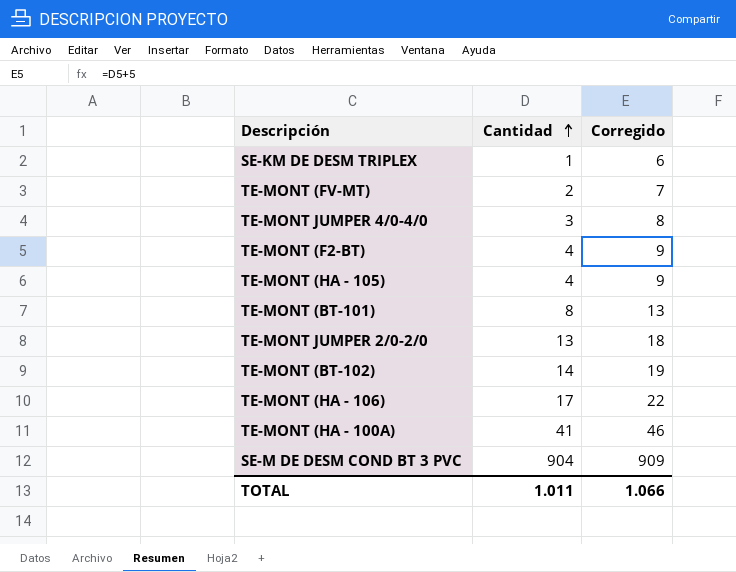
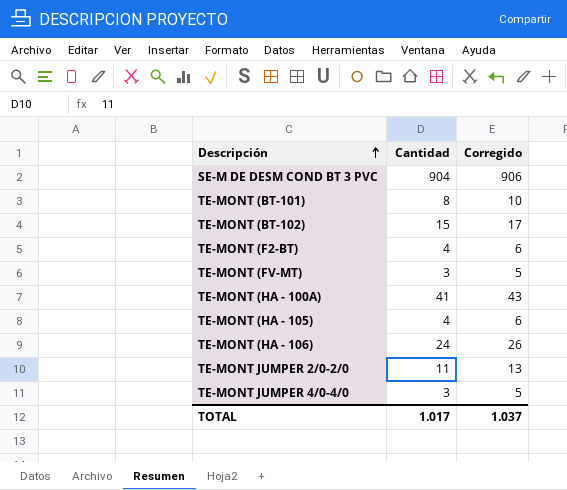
row order: Cantidad ascending -> Descripción ascending
column Corregido | formula: [Cantidad] + 5 -> [Cantidad] + 2
row SE-KM DE DESM TRIPLEX: 1 | 6 -> none
TE-MONT (BT-102) | Cantidad: 14 -> 15
TE-MONT (FV-MT) | Cantidad: 2 -> 3
TE-MONT (HA - 106) | Cantidad: 17 -> 24
TE-MONT JUMPER 2/0-2/0 | Cantidad: 13 -> 11
TOTAL | Cantidad: 1.011 -> 1.017
TOTAL | Corregido: 1.066 -> 1.037

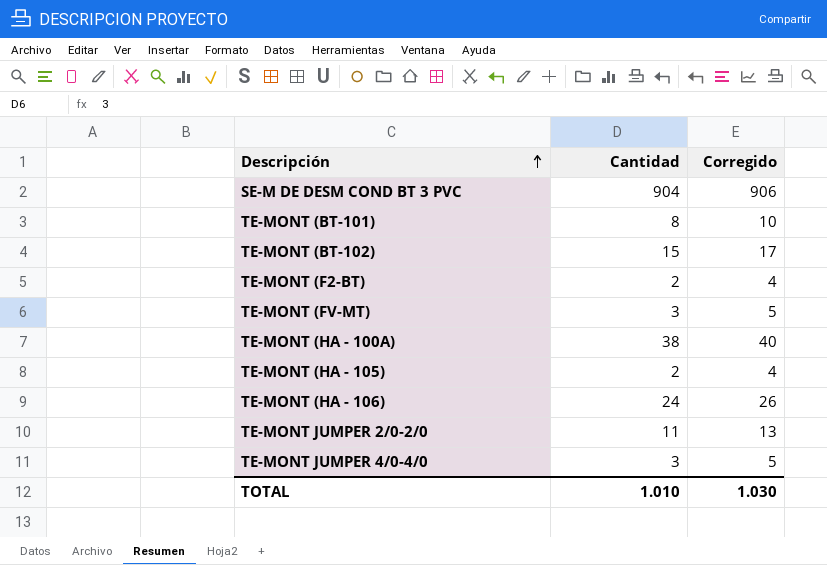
TE-MONT (F2-BT) | Cantidad: 4 -> 2
TE-MONT (F2-BT) | Corregido: 6 -> 4
TE-MONT (HA - 100A) | Cantidad: 41 -> 38
TE-MONT (HA - 100A) | Corregido: 43 -> 40
TE-MONT (HA - 105) | Cantidad: 4 -> 2
TE-MONT (HA - 105) | Corregido: 6 -> 4
TOTAL | Cantidad: 1.017 -> 1.010
TOTAL | Corregido: 1.037 -> 1.030

